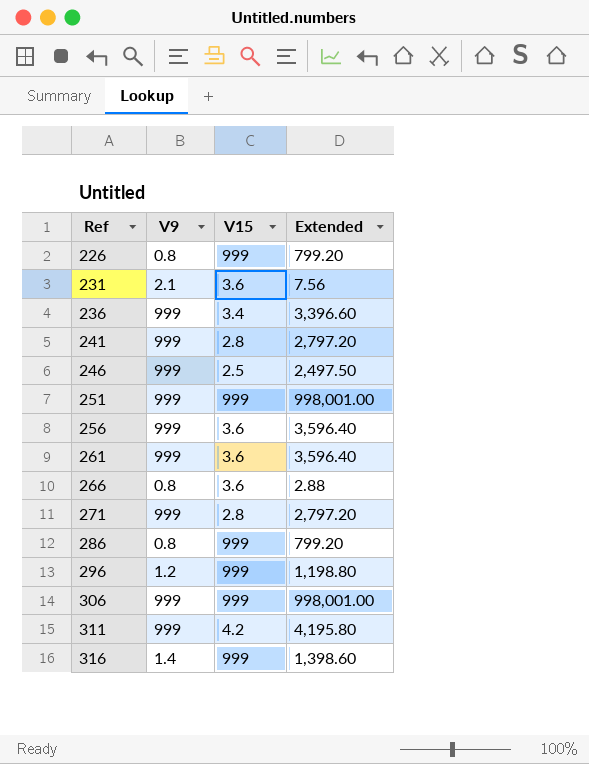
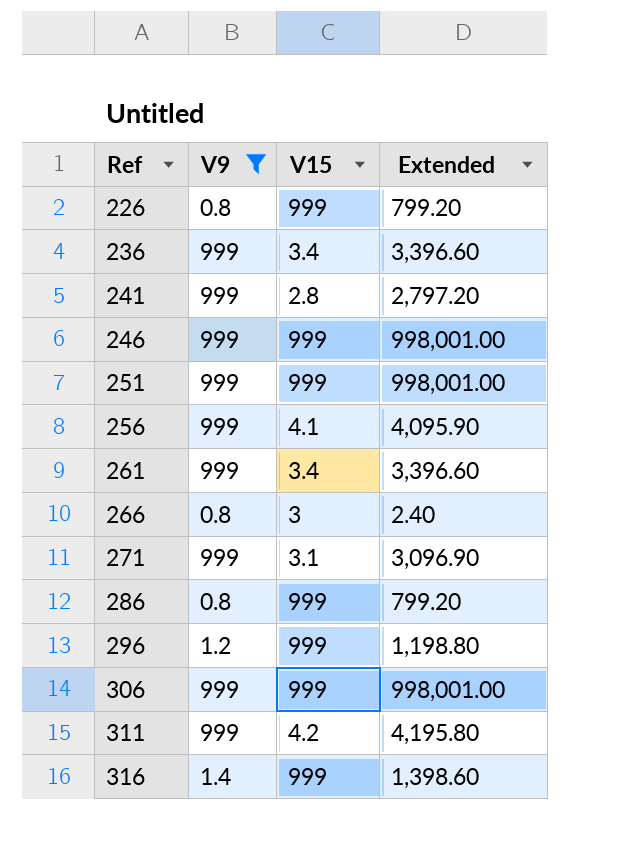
filter: none -> V9 != 2.1
246 | V15: 2.5 -> 999
246 | Extended: 2,497.50 -> 998,001.00
256 | V15: 3.6 -> 4.1
256 | Extended: 3,596.40 -> 4,095.90
261 | V15: 3.6 -> 3.4
261 | Extended: 3,596.40 -> 3,396.60
266 | V15: 3.6 -> 3
266 | Extended: 2.88 -> 2.40
271 | V15: 2.8 -> 3.1
271 | Extended: 2,797.20 -> 3,096.90

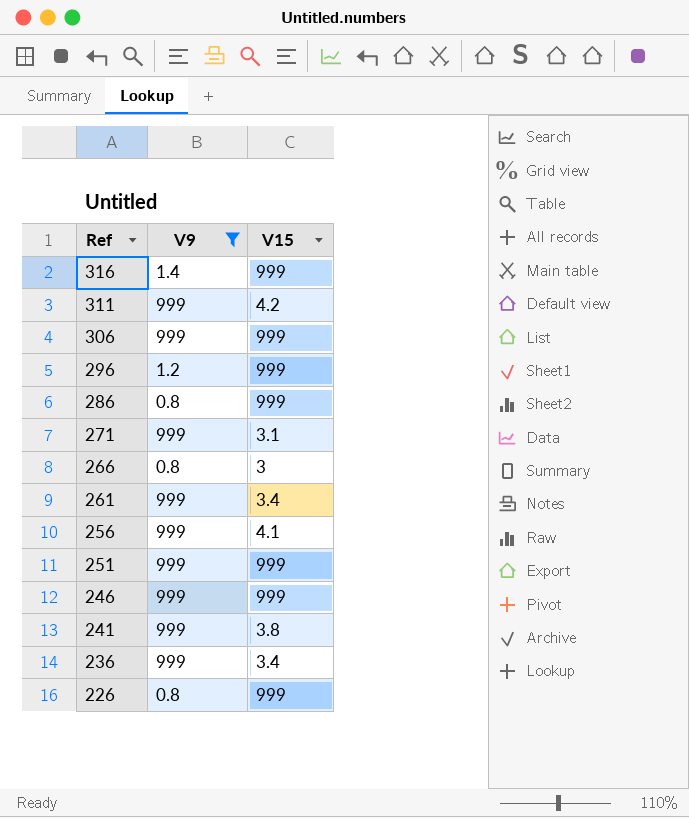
row order: Ref ascending -> Ref descending
column Extended | formula: [V9] * [V15] -> none
241 | V15: 2.8 -> 3.8

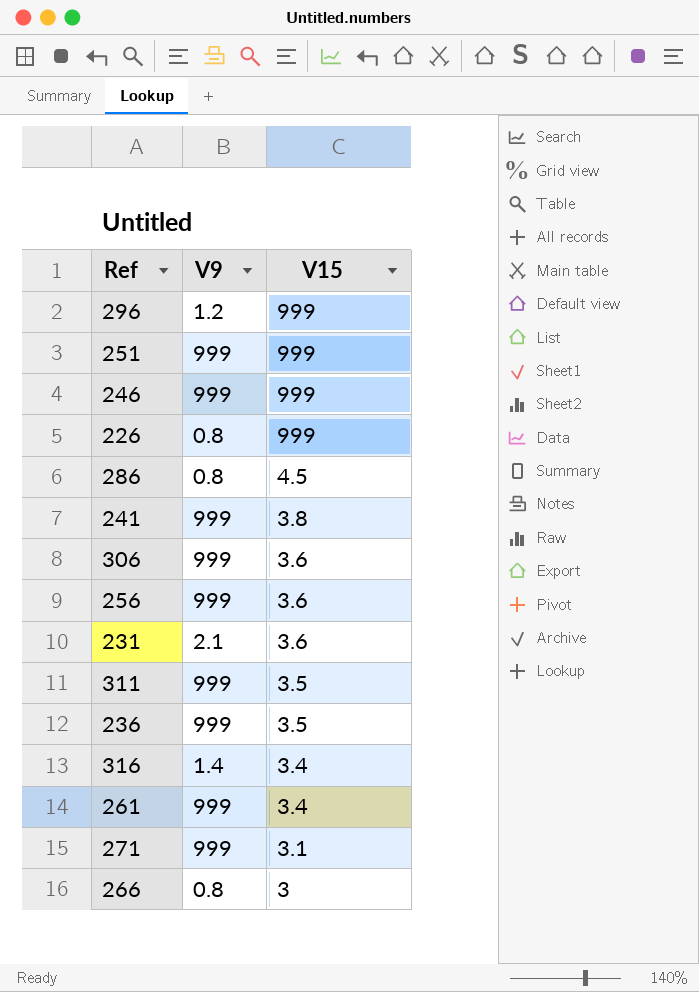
filter: V9 != 2.1 -> none
row order: Ref descending -> V15 descending
286 | V15: 999 -> 4.5
306 | V15: 999 -> 3.6
256 | V15: 4.1 -> 3.6
311 | V15: 4.2 -> 3.5
236 | V15: 3.4 -> 3.5
316 | V15: 999 -> 3.4

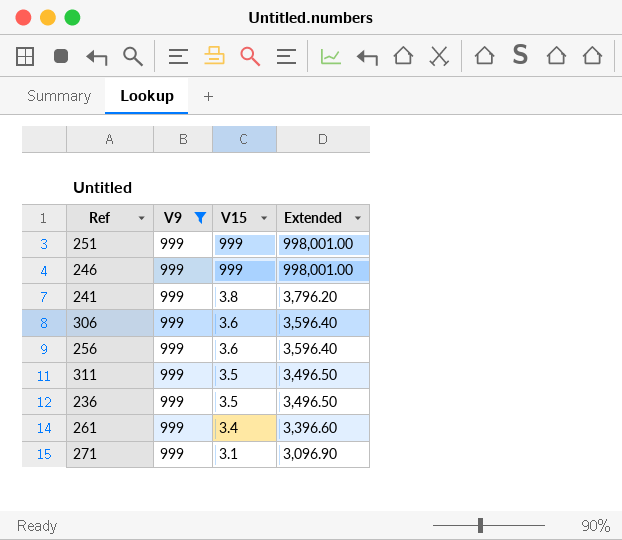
filter: none -> V9 = 999
column Extended | formula: none -> [V9] * [V15]

